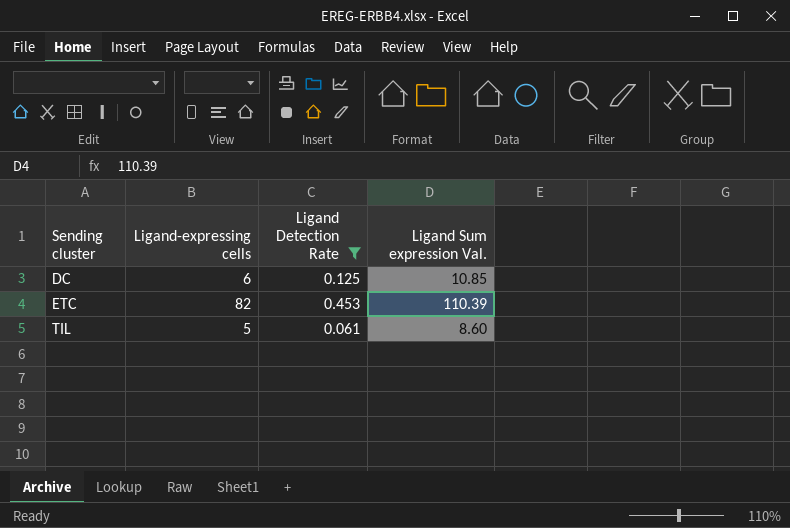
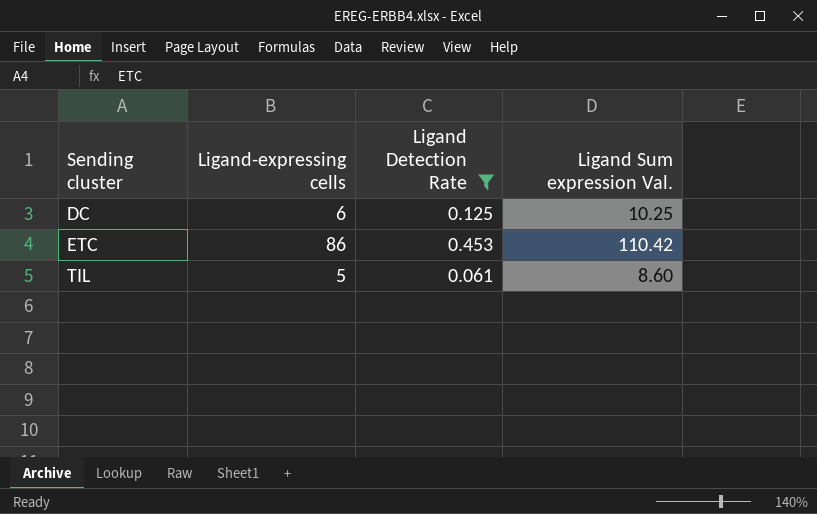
DC | Ligand Sum expression Val.: 10.85 -> 10.25
ETC | Ligand-expressing cells: 82 -> 86
ETC | Ligand Sum expression Val.: 110.39 -> 110.42

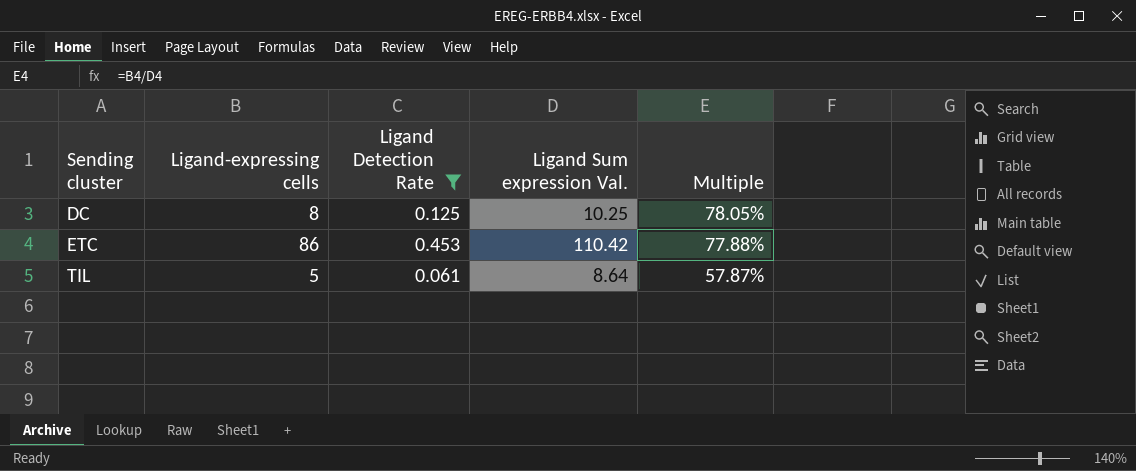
column Multiple | formula: none -> [Ligand-expressing cells] / [Ligand Sum expression Val.]
DC | Ligand-expressing cells: 6 -> 8
TIL | Ligand Sum expression Val.: 8.60 -> 8.64

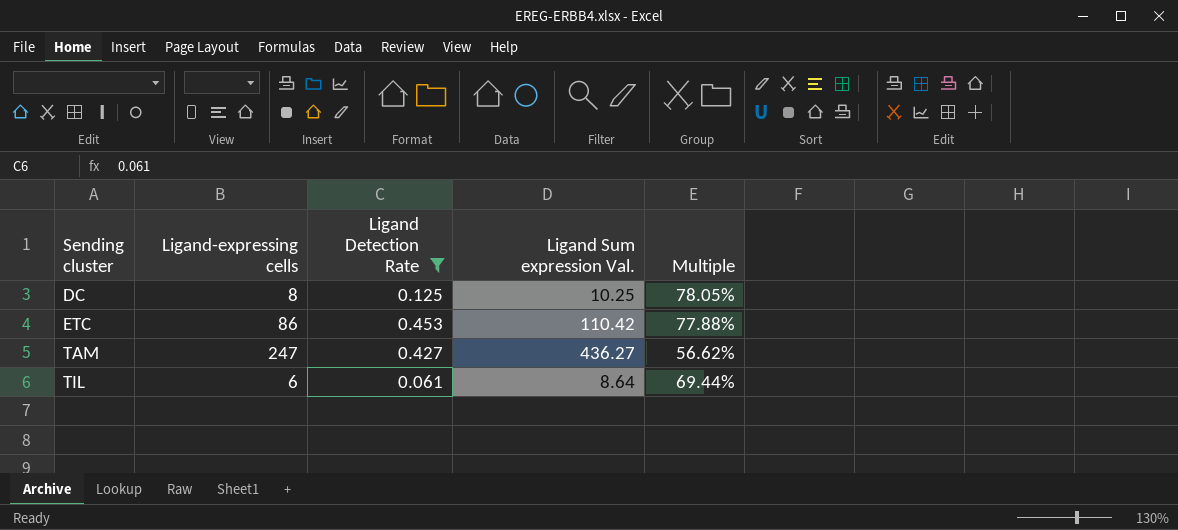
row TAM: none -> 247 | 0.427 | 436.27 | 56.62%
TIL | Ligand-expressing cells: 5 -> 6
TIL | Multiple: 57.87% -> 69.44%

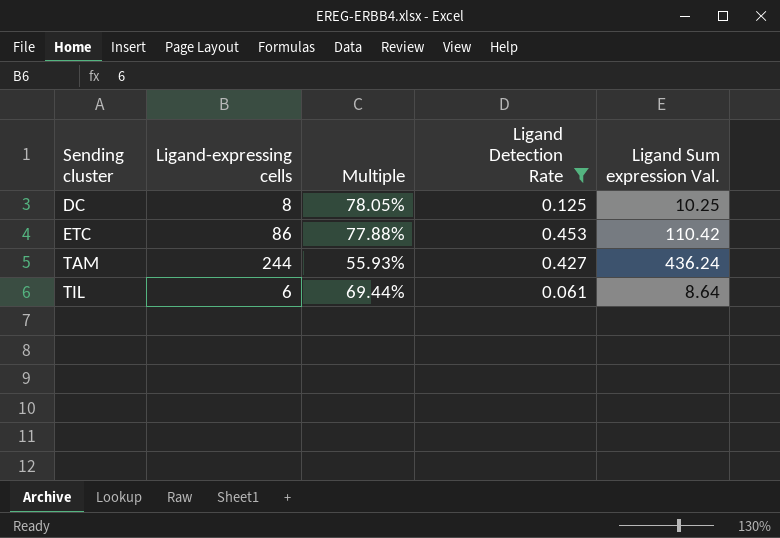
column Multiple | position: 5 -> 3
TAM | Ligand-expressing cells: 247 -> 244
TAM | Multiple: 56.62% -> 55.93%
TAM | Ligand Sum expression Val.: 436.27 -> 436.24

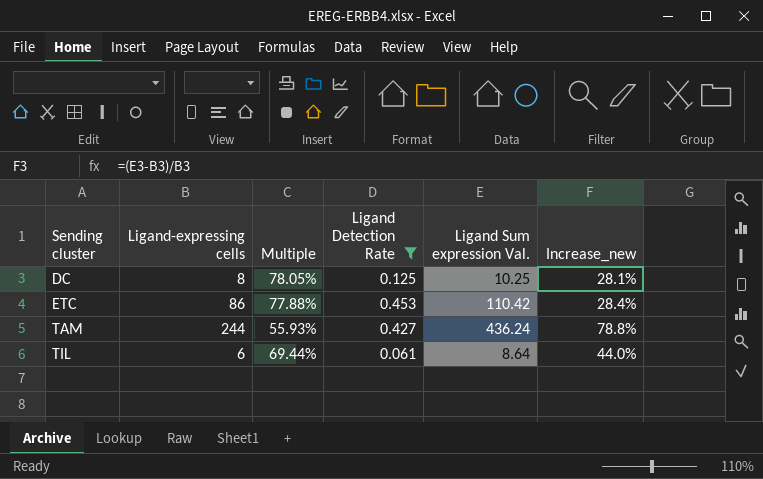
column Increase_new | formula: none -> ([Ligand Sum expression Val.] - [Ligand-expressing cells]) / [Ligand-expressing cells]

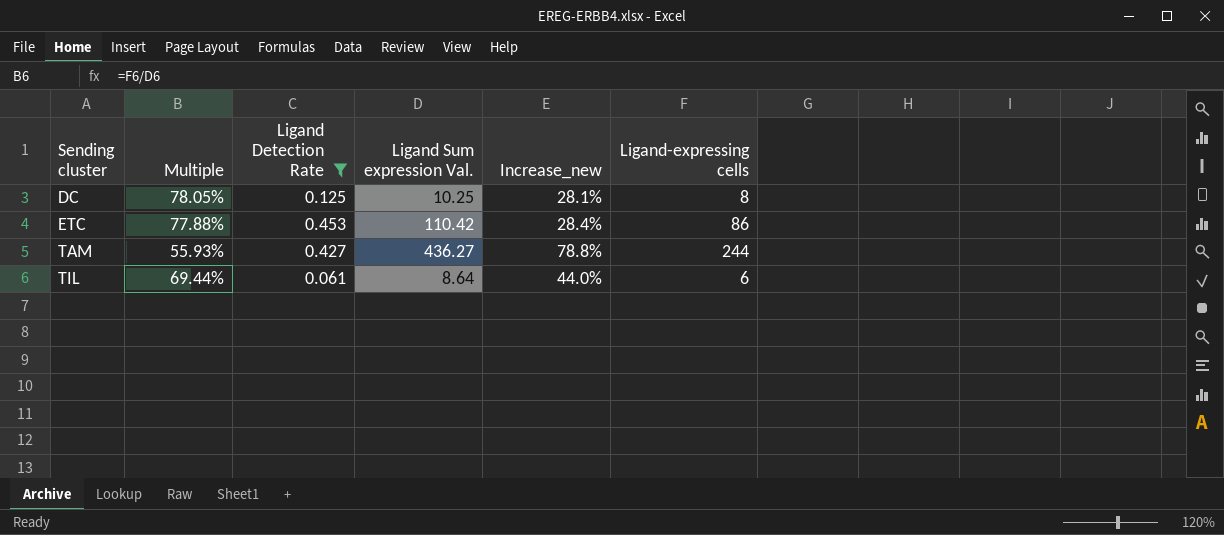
column Ligand-expressing cells | position: 2 -> 6
TAM | Ligand Sum expression Val.: 436.24 -> 436.27

